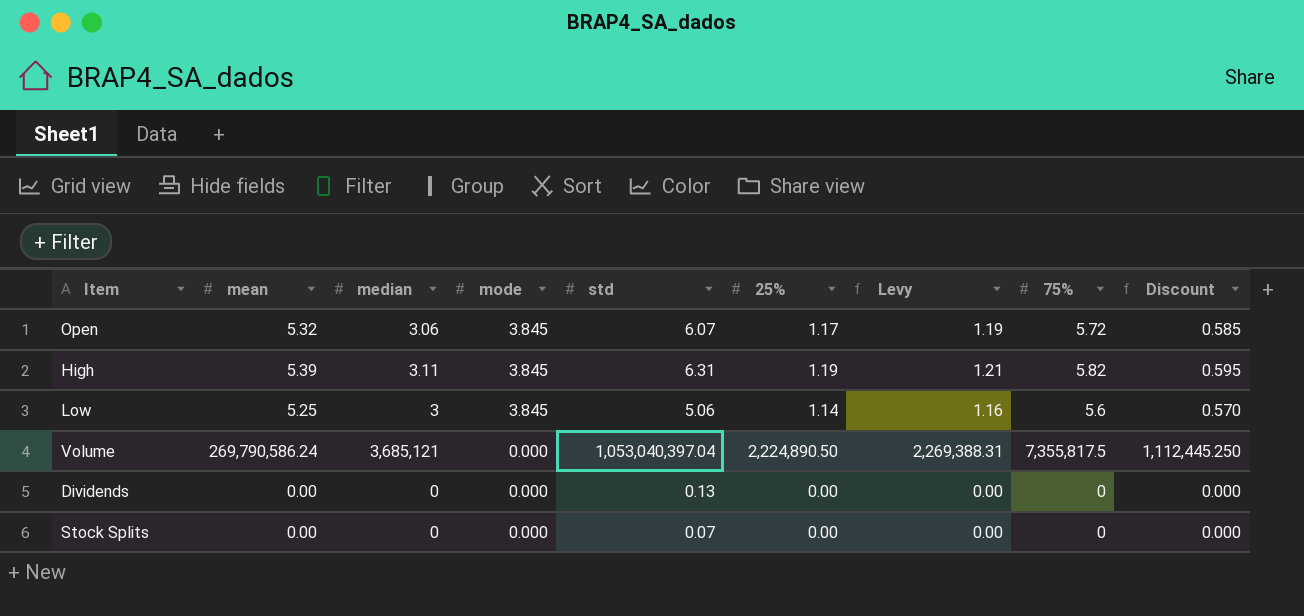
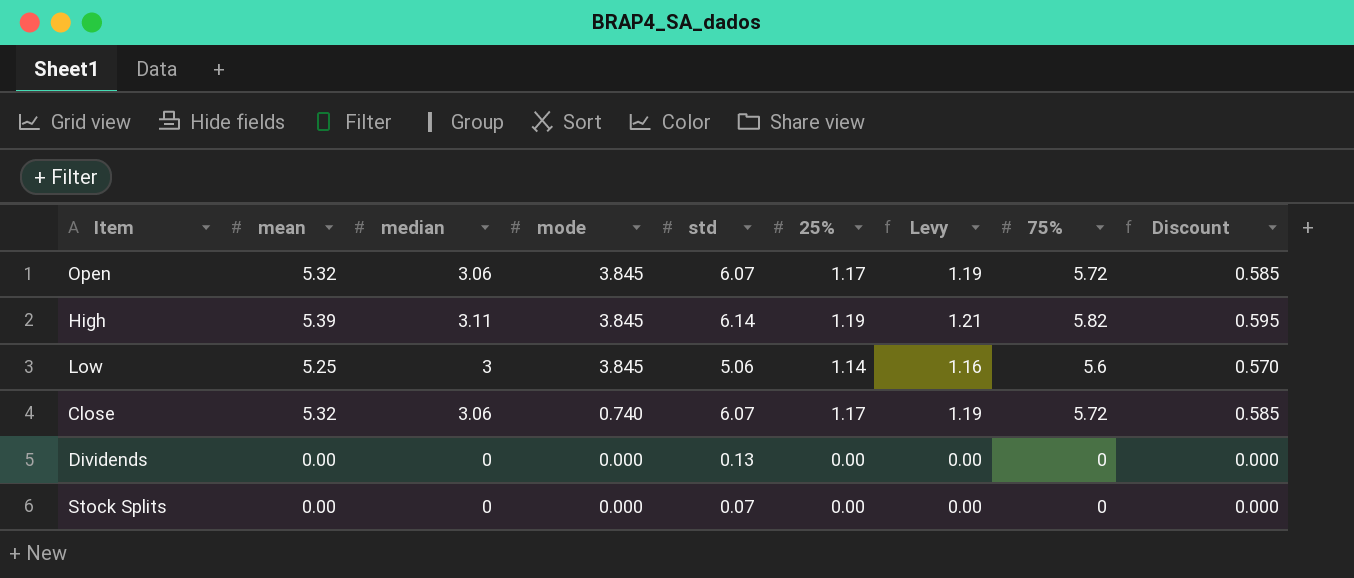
row Volume: 269,790,586.24 | 3,685,121 | 0.000 | 1,053,040,397.04 | 2,224,890.50 | 2,269,388.31 | 7,355,817.5 | 1,112,445.250 -> none
High | std: 6.31 -> 6.14
row Close: none -> 5.32 | 3.06 | 0.740 | 6.07 | 1.17 | 1.19 | 5.72 | 0.585

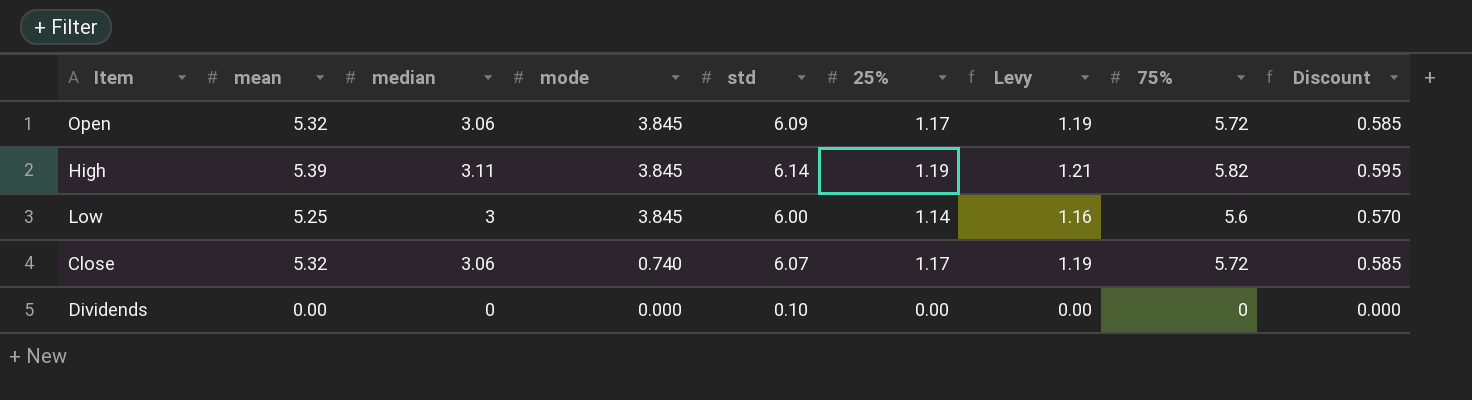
row Stock Splits: 0.00 | 0 | 0.000 | 0.07 | 0.00 | 0.00 | 0 | 0.000 -> none
Open | std: 6.07 -> 6.09
Low | std: 5.06 -> 6.00
Dividends | std: 0.13 -> 0.10

